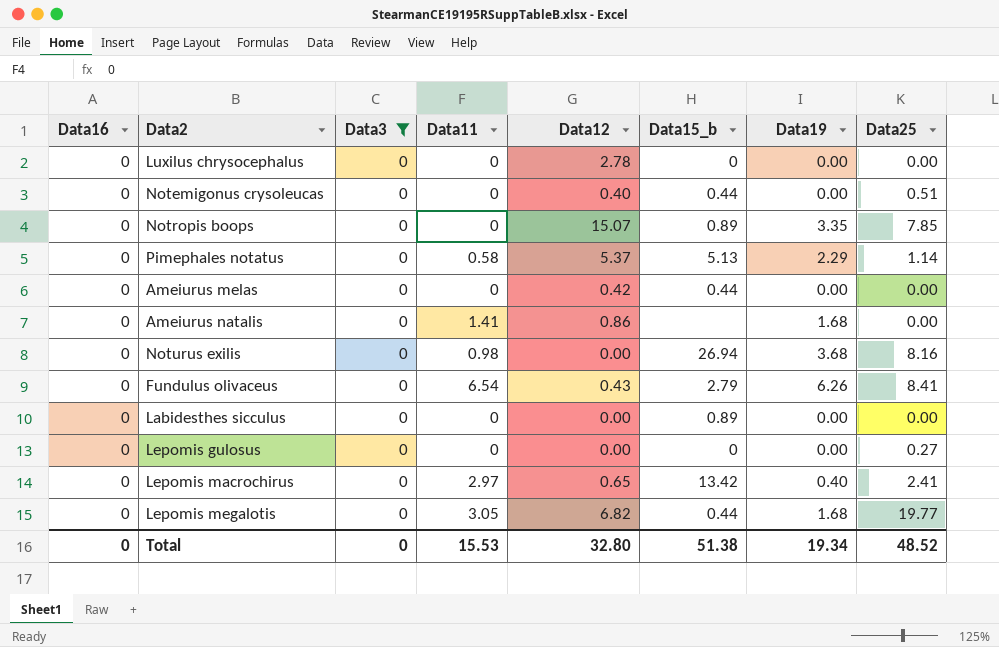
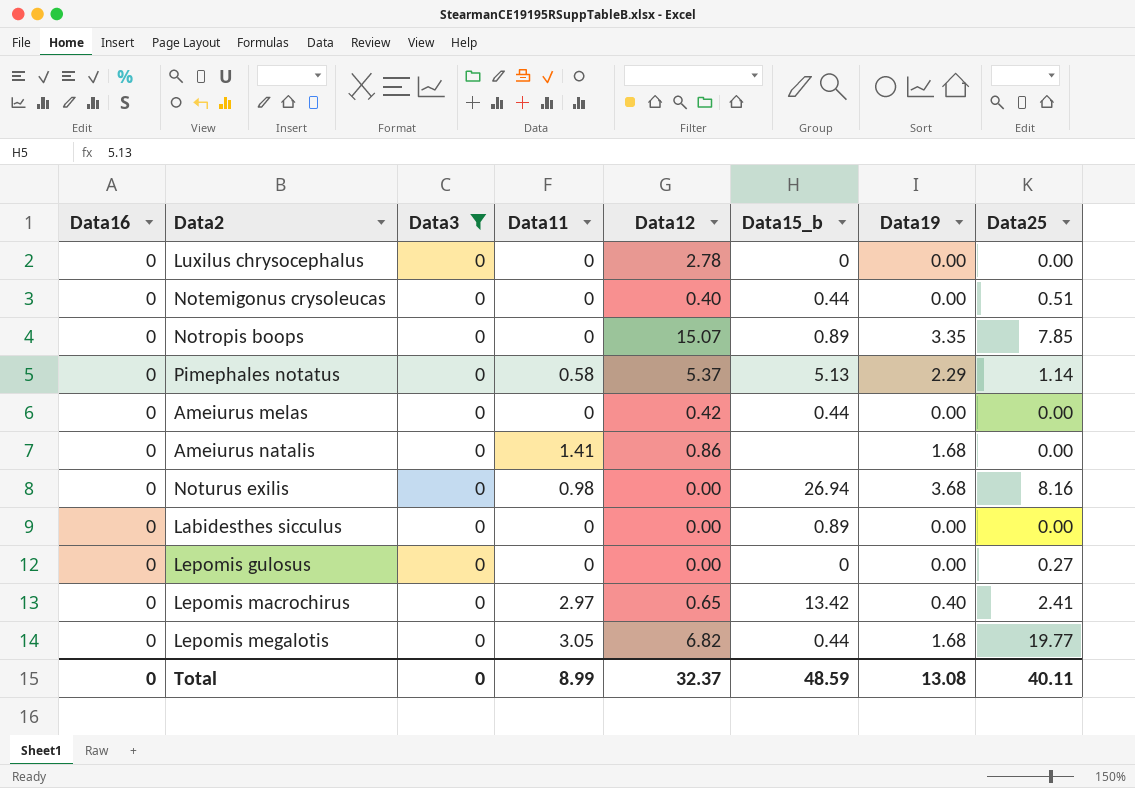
row Fundulus olivaceus: 0 | 0 | 6.54 | 0.43 | 2.79 | 6.26 | 8.41 -> none
Total | Data11: 15.53 -> 8.99
Total | Data12: 32.80 -> 32.37
Total | Data15_b: 51.38 -> 48.59
Total | Data19: 19.34 -> 13.08
Total | Data25: 48.52 -> 40.11

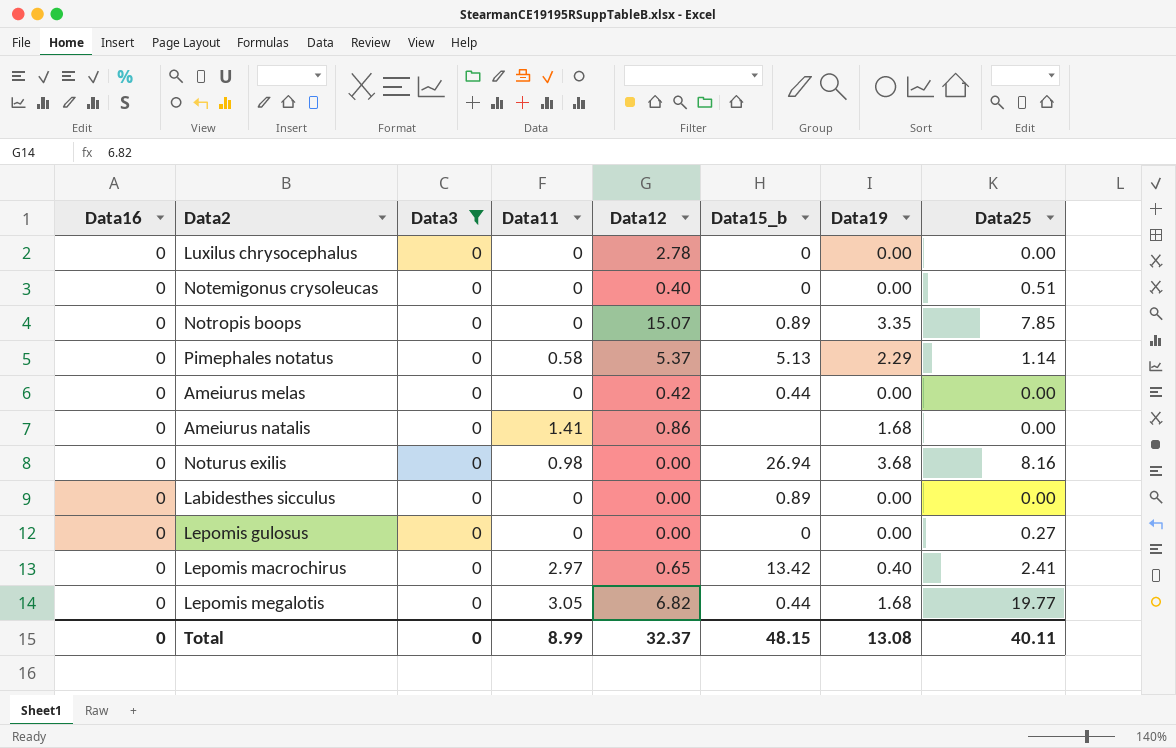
Notemigonus crysoleucas | Data15_b: 0.44 -> 0
Total | Data15_b: 48.59 -> 48.15

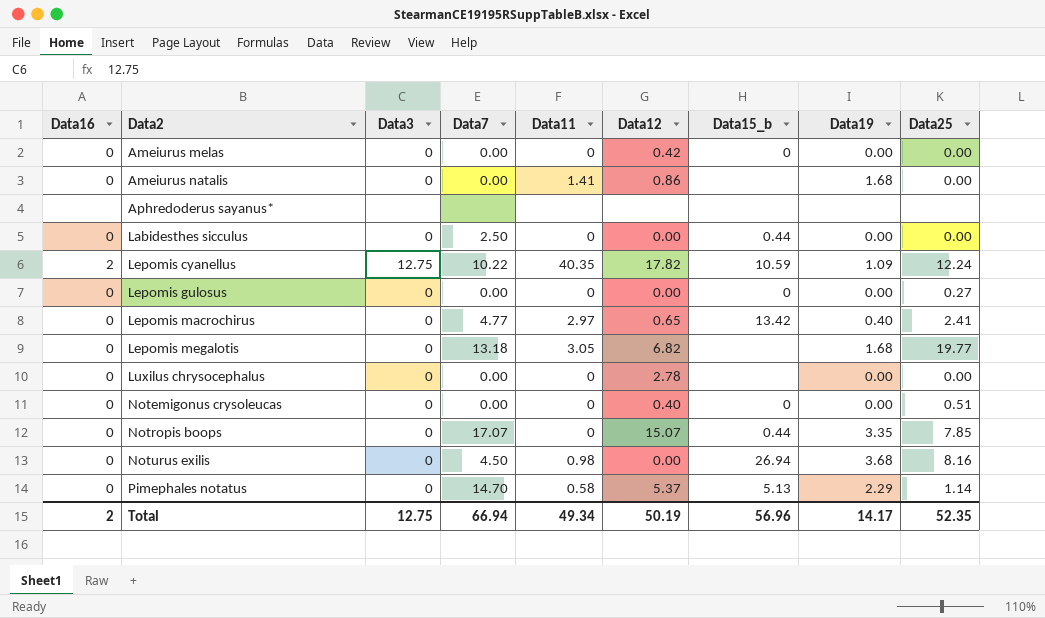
filter: Data3 = 0 -> none
row order: none -> Data2 ascending
column Data7 | position: none -> 4
Ameiurus melas | Data15_b: 0.44 -> 0
Labidesthes sicculus | Data15_b: 0.89 -> 0.44
Lepomis megalotis | Data15_b: 0.44 -> none
Luxilus chrysocephalus | Data15_b: 0 -> none
Notropis boops | Data15_b: 0.89 -> 0.44
Total | Data16: 0 -> 2
Total | Data3: 0 -> 12.75
Total | Data11: 8.99 -> 49.34
Total | Data12: 32.37 -> 50.19
Total | Data15_b: 48.15 -> 56.96
Total | Data19: 13.08 -> 14.17
Total | Data25: 40.11 -> 52.35

